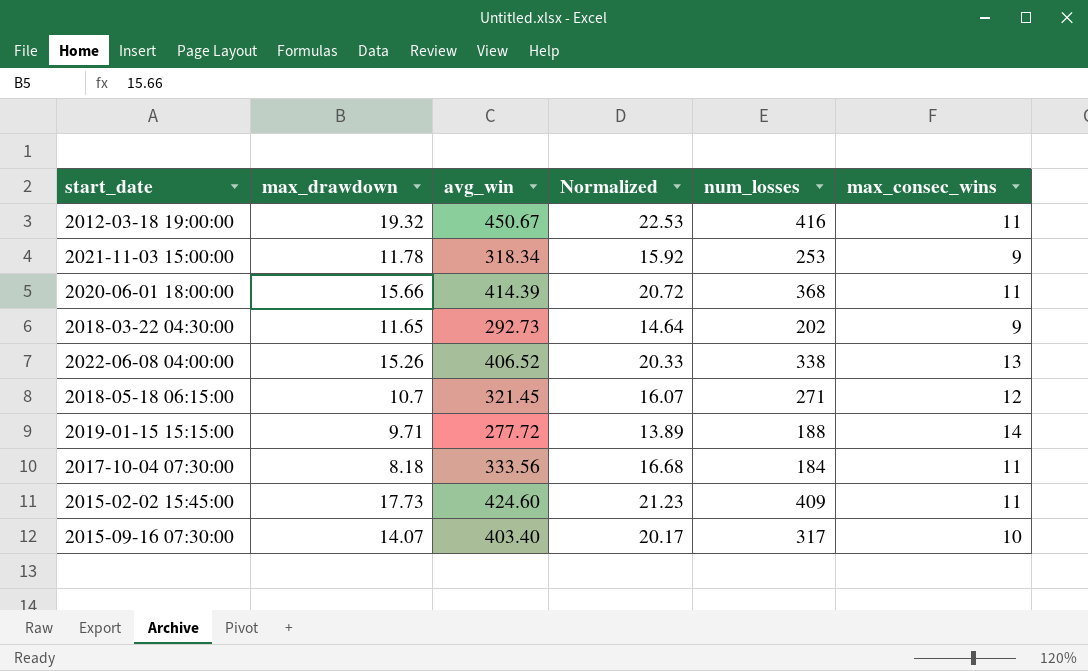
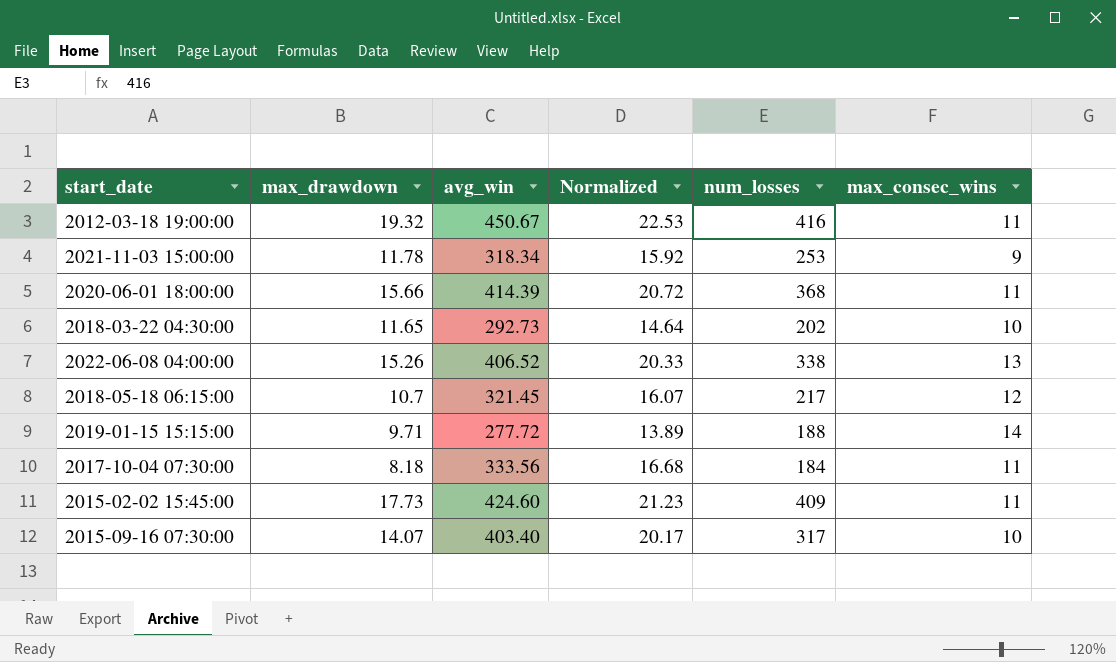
2018-03-22 04:30:00 | max_consec_wins: 9 -> 10
2018-05-18 06:15:00 | num_losses: 271 -> 217

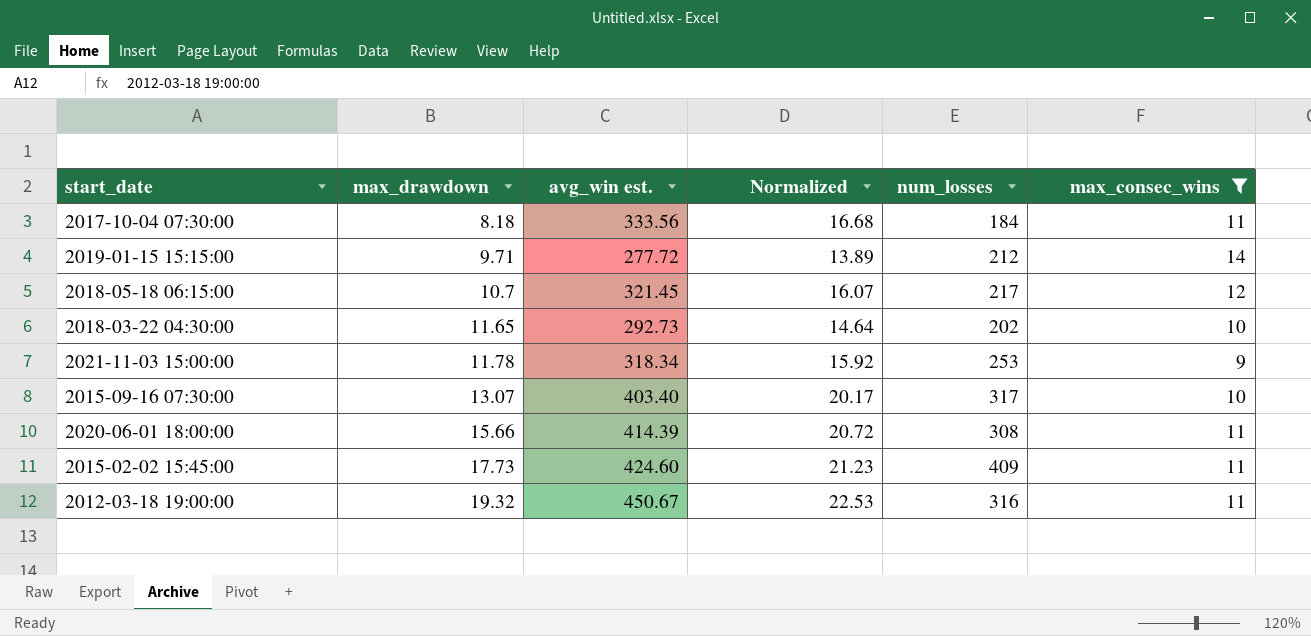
filter: none -> max_consec_wins != 13
row order: none -> max_drawdown ascending
column name: avg_win -> avg_win est.
2019-01-15 15:15:00 | num_losses: 188 -> 212
2015-09-16 07:30:00 | max_drawdown: 14.07 -> 13.07
2020-06-01 18:00:00 | num_losses: 368 -> 308
2012-03-18 19:00:00 | num_losses: 416 -> 316

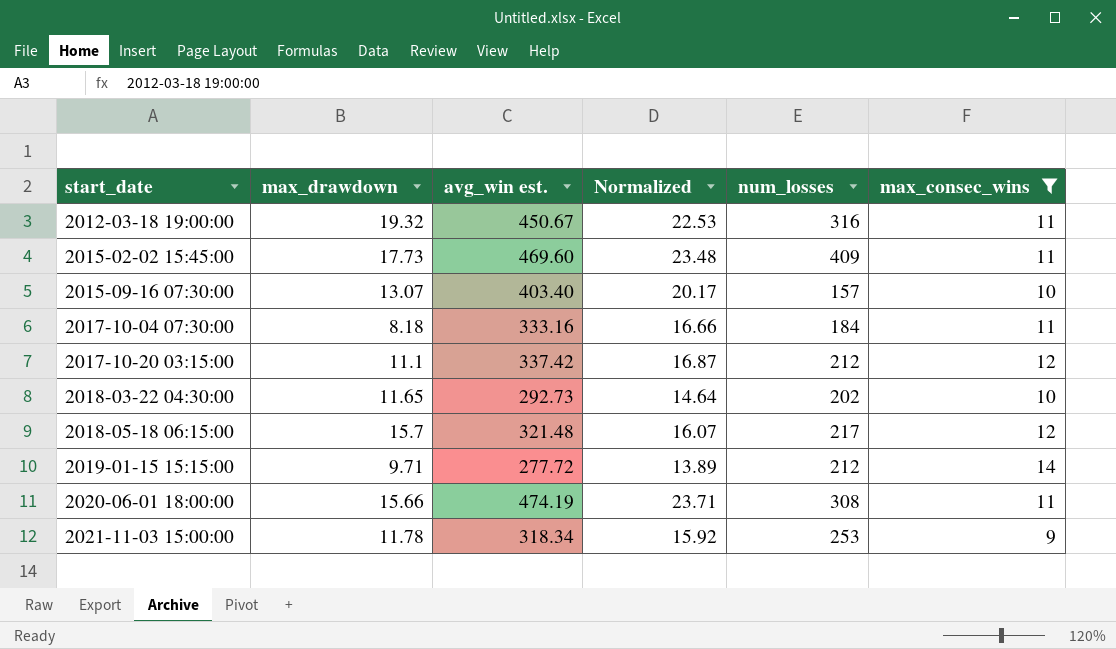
row order: max_drawdown ascending -> start_date ascending
2015-02-02 15:45:00 | avg_win est.: 424.60 -> 469.60
2015-02-02 15:45:00 | Normalized: 21.23 -> 23.48
2015-09-16 07:30:00 | num_losses: 317 -> 157
2017-10-04 07:30:00 | avg_win est.: 333.56 -> 333.16
2017-10-04 07:30:00 | Normalized: 16.68 -> 16.66
row 2017-10-20 03:15:00: none -> 11.1 | 337.42 | 16.87 | 212 | 12
2018-05-18 06:15:00 | max_drawdown: 10.7 -> 15.7
2018-05-18 06:15:00 | avg_win est.: 321.45 -> 321.48
2020-06-01 18:00:00 | avg_win est.: 414.39 -> 474.19
2020-06-01 18:00:00 | Normalized: 20.72 -> 23.71

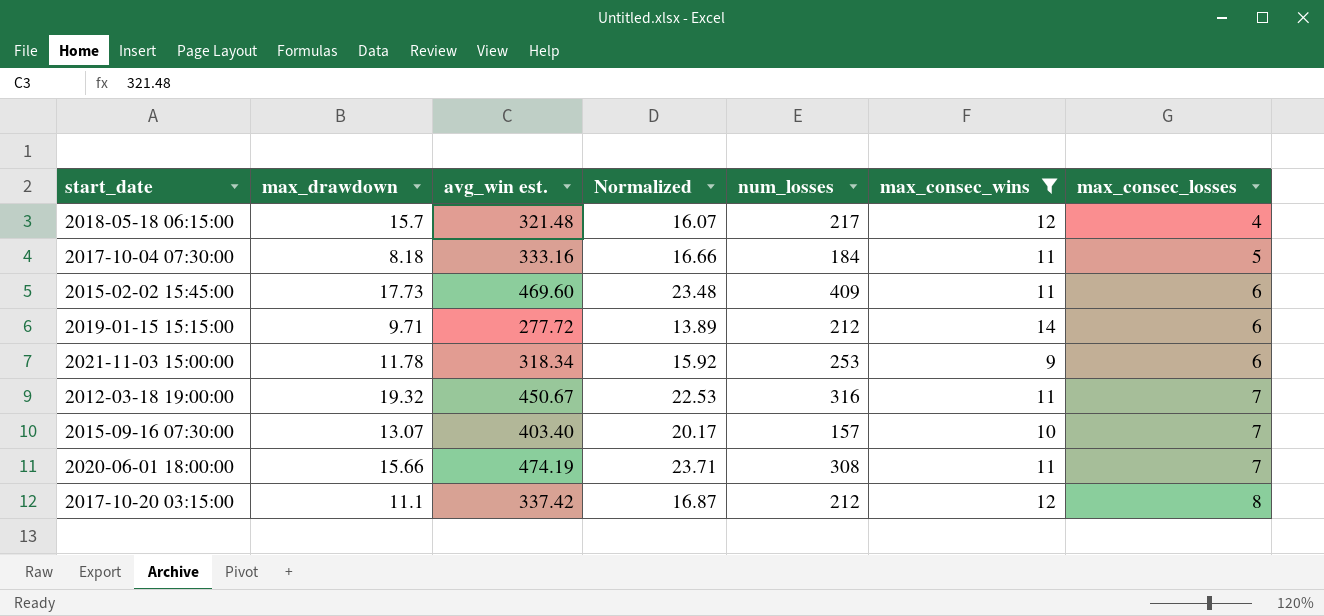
row order: start_date ascending -> max_consec_losses ascending
column max_consec_losses | position: none -> 7
row 2018-03-22 04:30:00: 11.65 | 292.73 | 14.64 | 202 | 10 -> none

